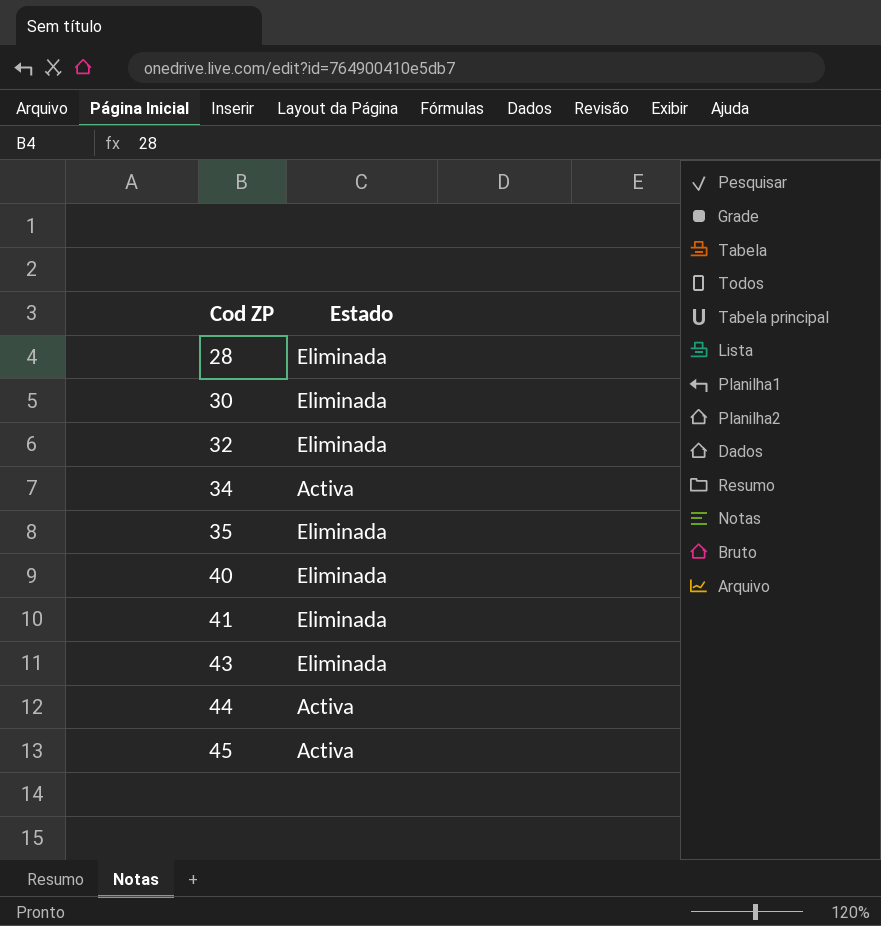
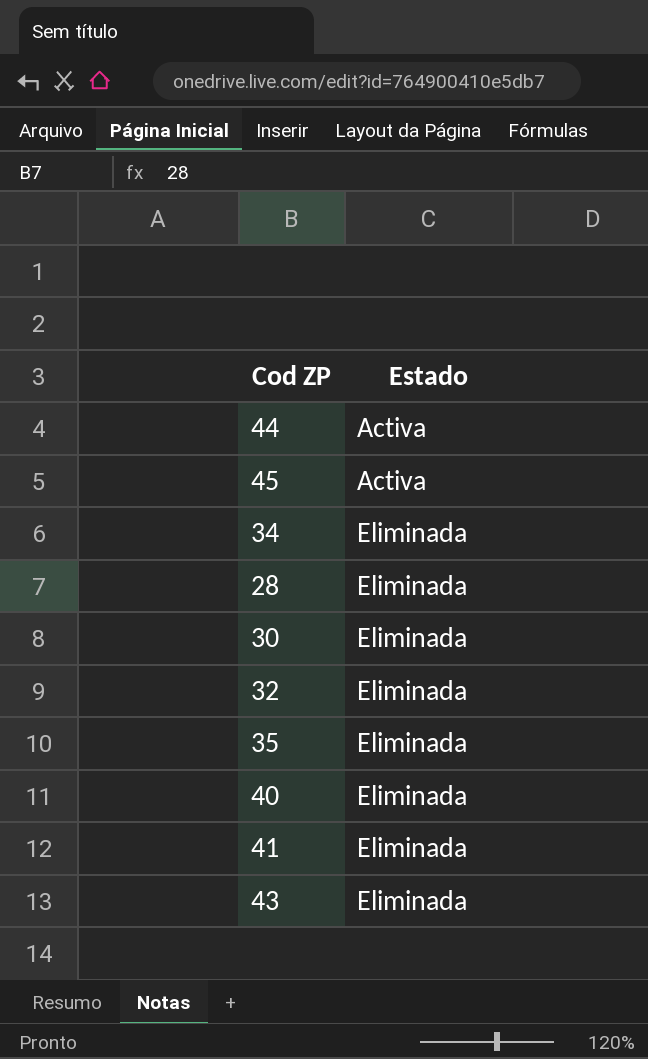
row order: Cod ZP ascending -> Estado ascending
34 | Estado: Activa -> Eliminada

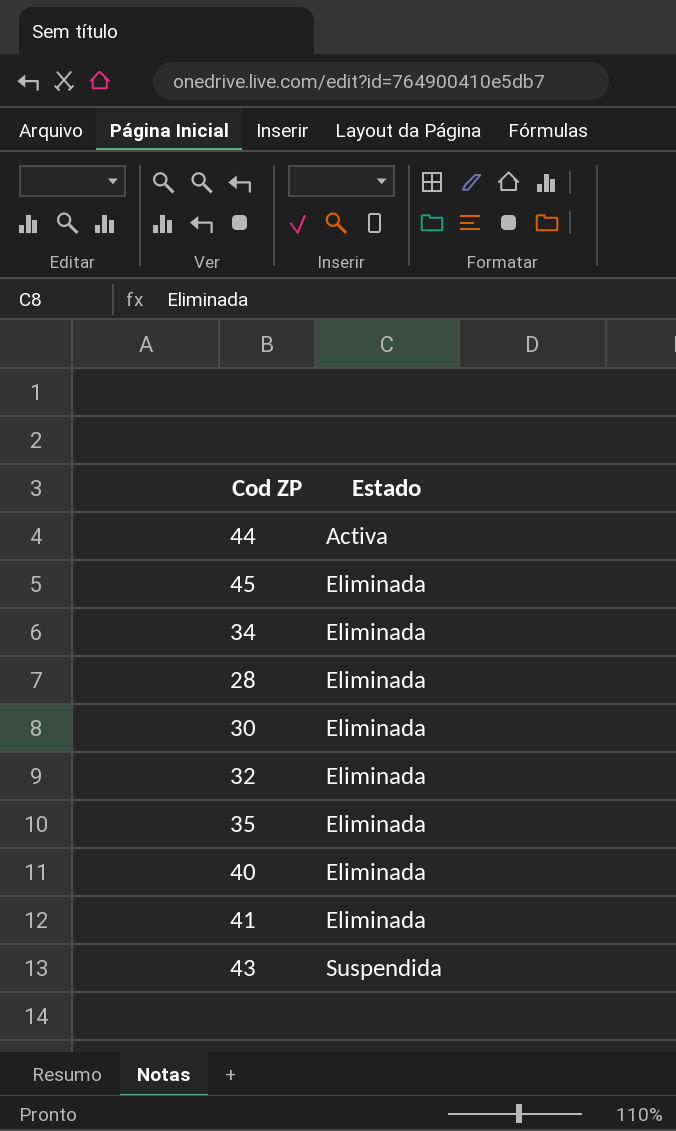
45 | Estado: Activa -> Eliminada
43 | Estado: Eliminada -> Suspendida

